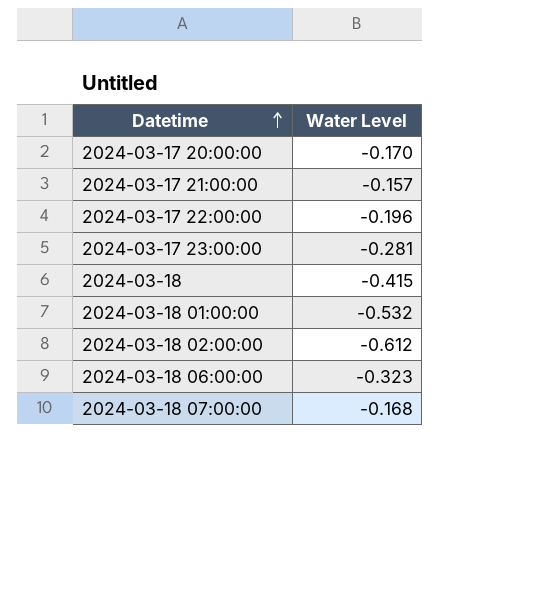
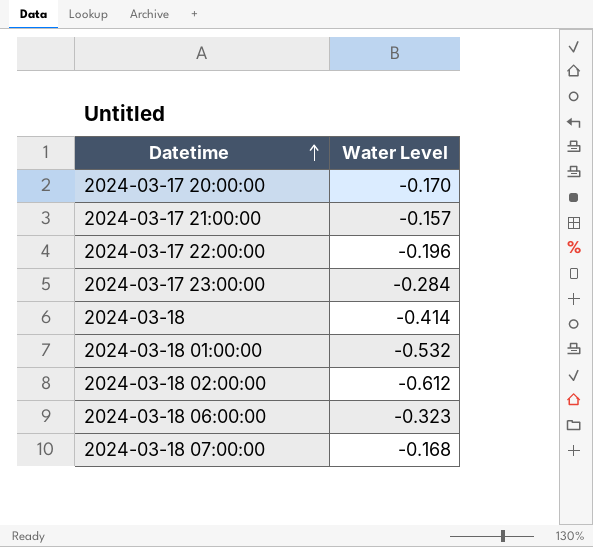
2024-03-17 23:00:00 | Water Level: -0.281 -> -0.284
2024-03-18 | Water Level: -0.415 -> -0.414

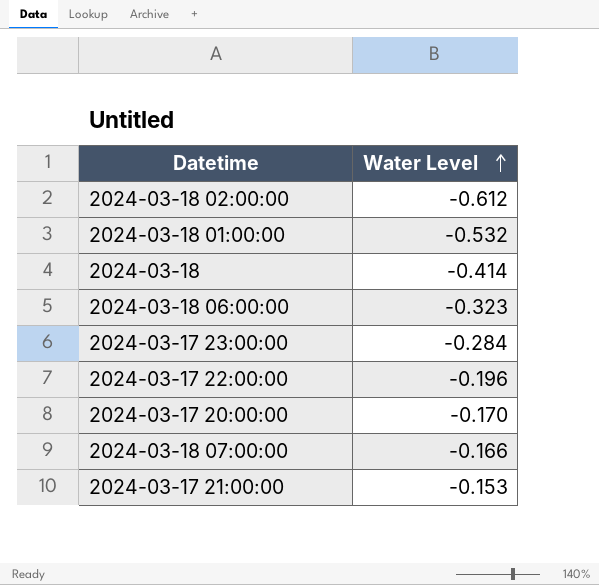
row order: Datetime ascending -> Water Level ascending
2024-03-18 07:00:00 | Water Level: -0.168 -> -0.166
2024-03-17 21:00:00 | Water Level: -0.157 -> -0.153

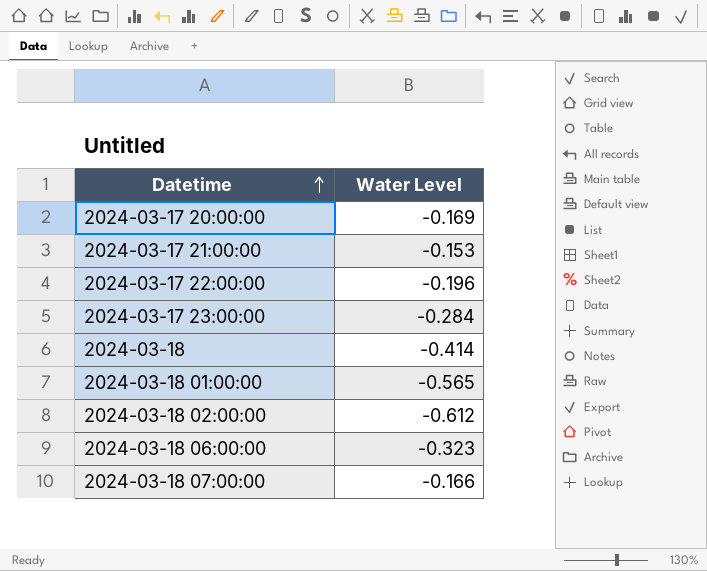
row order: Water Level ascending -> Datetime ascending
2024-03-17 20:00:00 | Water Level: -0.170 -> -0.169
2024-03-18 01:00:00 | Water Level: -0.532 -> -0.565

